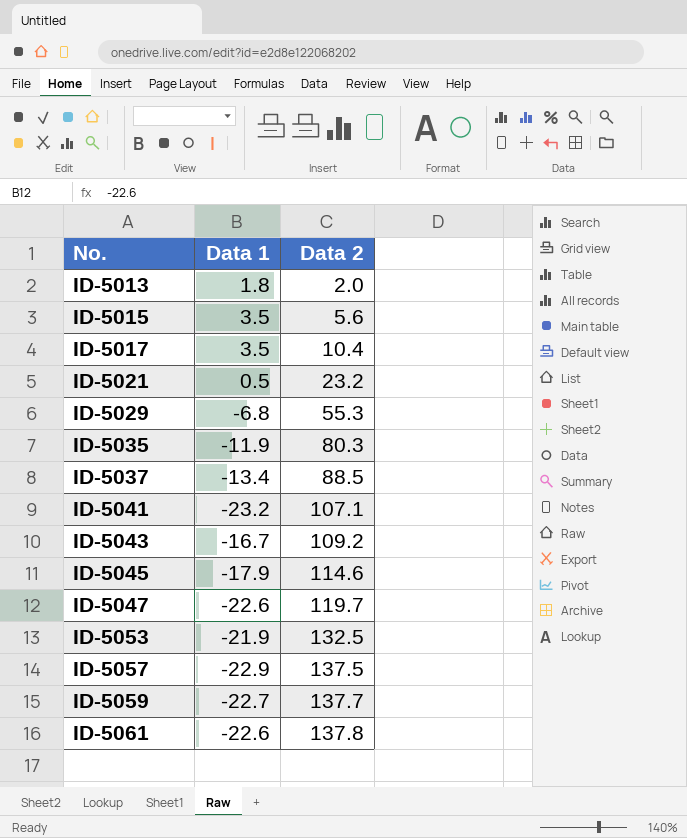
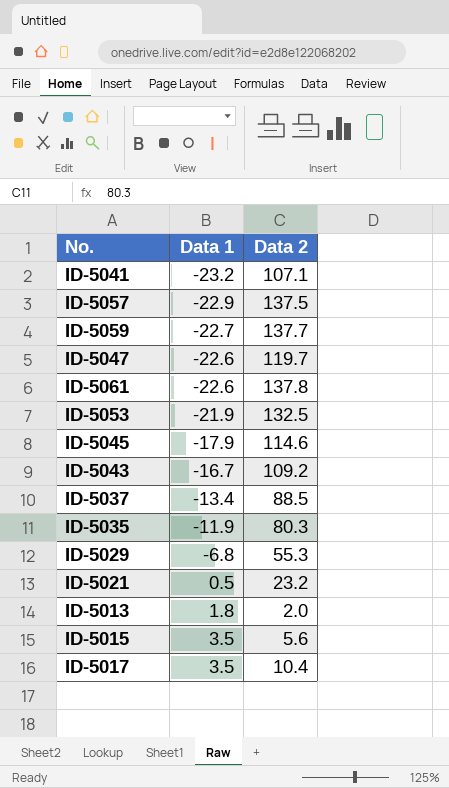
row order: No. ascending -> Data 1 ascending

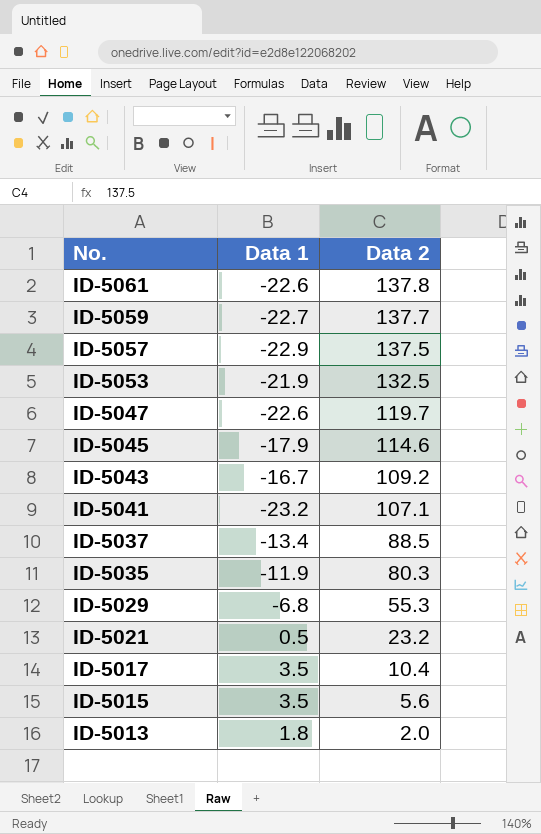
row order: Data 1 ascending -> No. descending

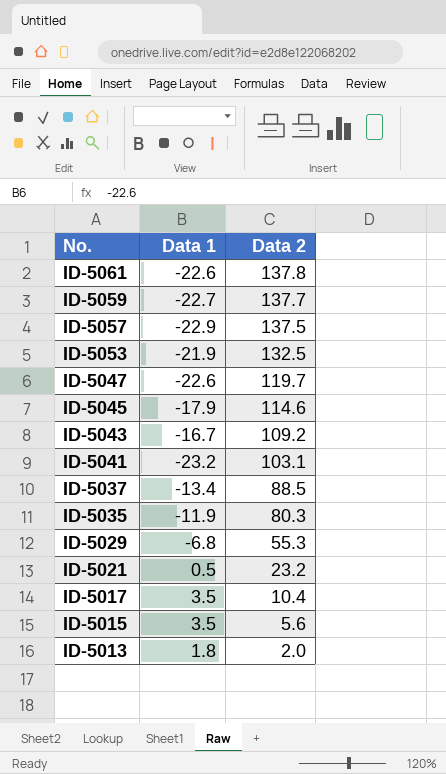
ID-5041 | Data 2: 107.1 -> 103.1

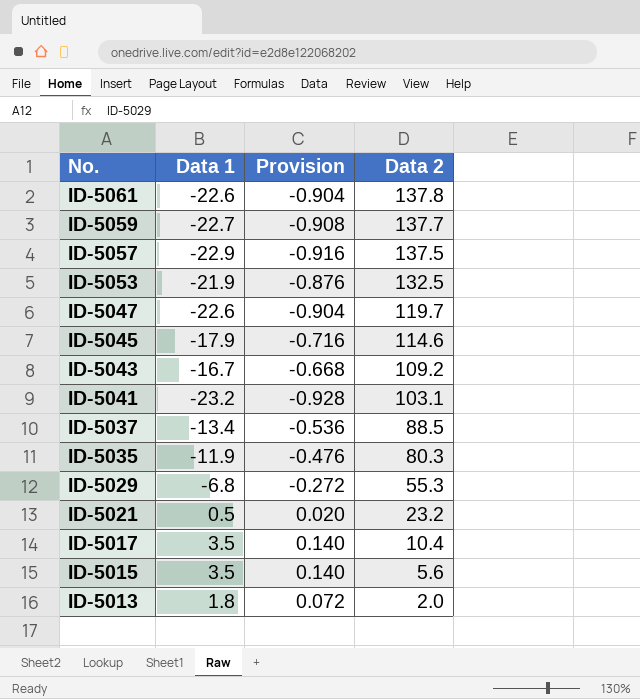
column Provision | formula: none -> [Data 1] * 0.04

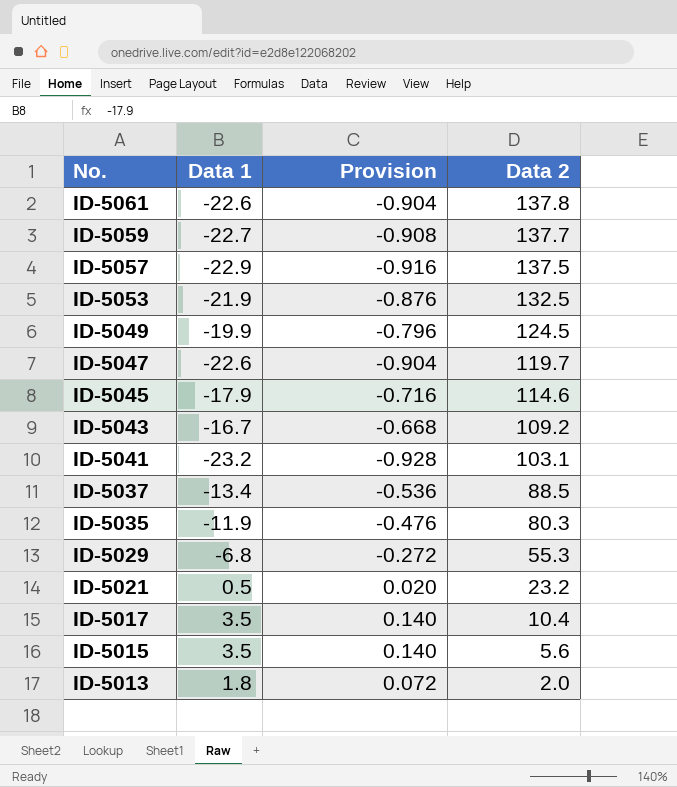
row ID-5049: none -> -19.9 | -0.796 | 124.5

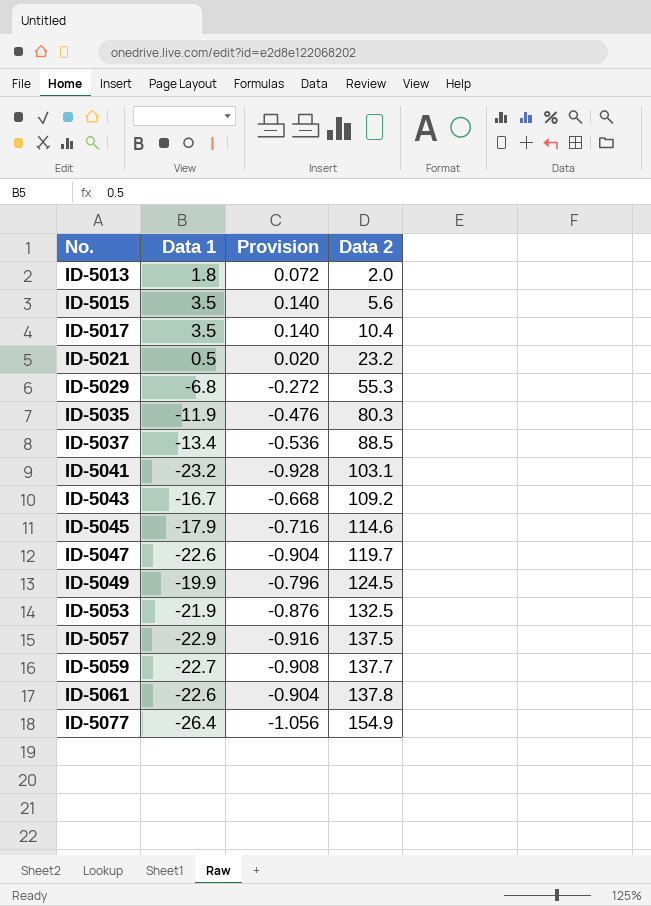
row order: No. descending -> No. ascending
row ID-5077: none -> -26.4 | -1.056 | 154.9

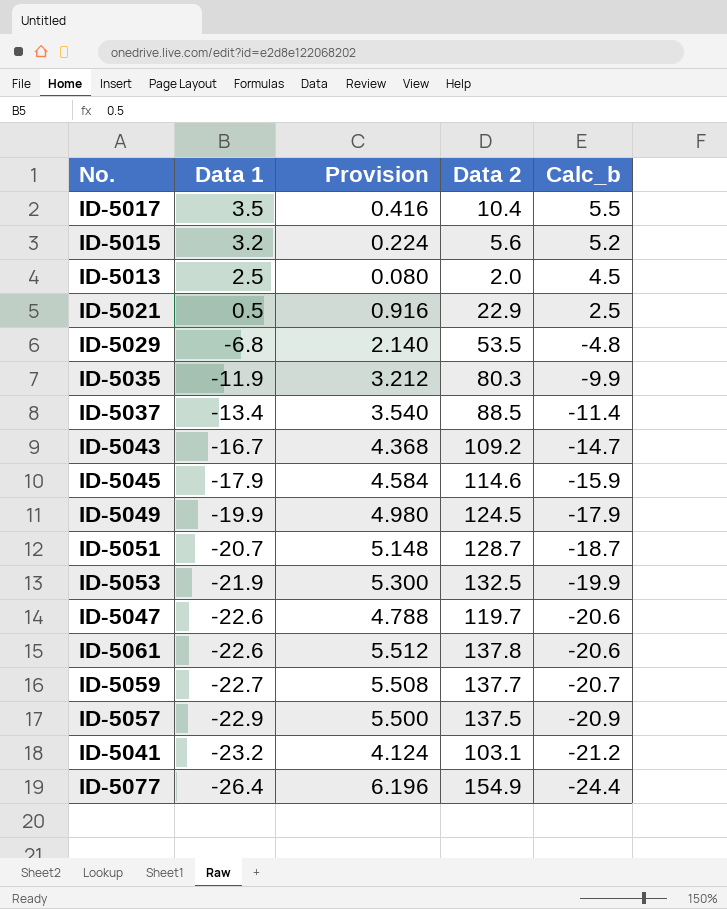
row order: No. ascending -> Data 1 descending
column Provision | formula: [Data 1] * 0.04 -> [Data 2] * 0.04
column Calc_b | formula: none -> [Data 1] + 2
ID-5015 | Data 1: 3.5 -> 3.2
ID-5013 | Data 1: 1.8 -> 2.5
ID-5021 | Data 2: 23.2 -> 22.9
ID-5029 | Data 2: 55.3 -> 53.5
row ID-5051: none -> -20.7 | 5.148 | 128.7 | -18.7

